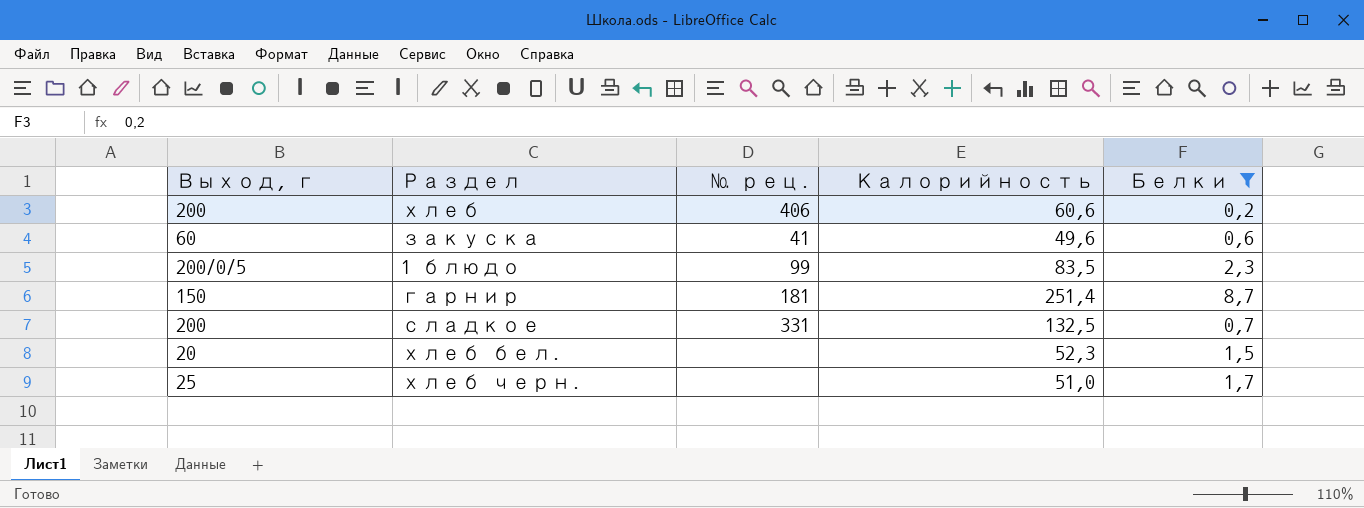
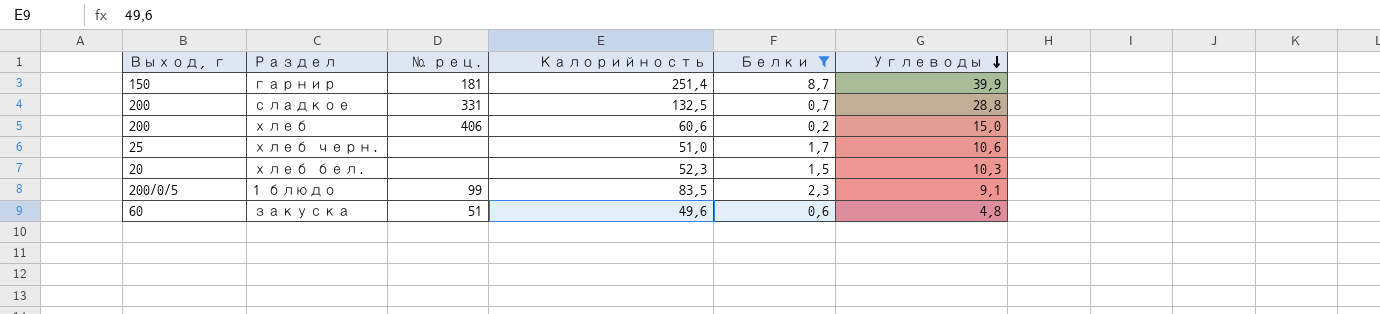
row order: none -> Углеводы descending
column Углеводы | position: none -> 6
закуска | № рец.: 41 -> 51

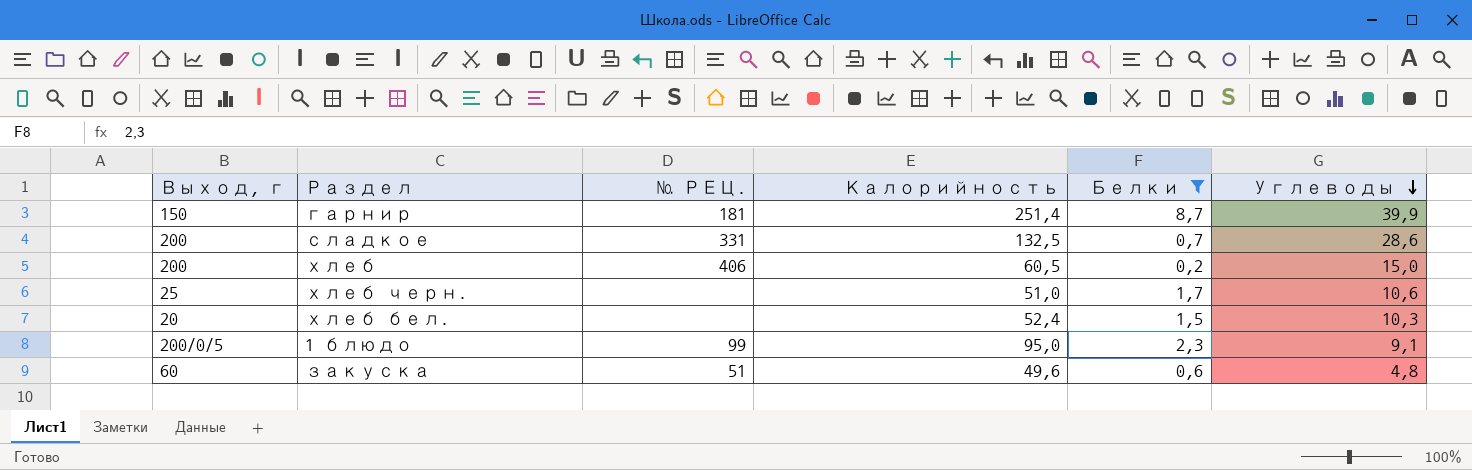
column name: № рец. -> № РЕЦ.
сладкое | Углеводы: 28,8 -> 28,6
хлеб | Калорийность: 60,6 -> 60,5
хлеб бел. | Калорийность: 52,3 -> 52,4
1 блюдо | Калорийность: 83,5 -> 95,0

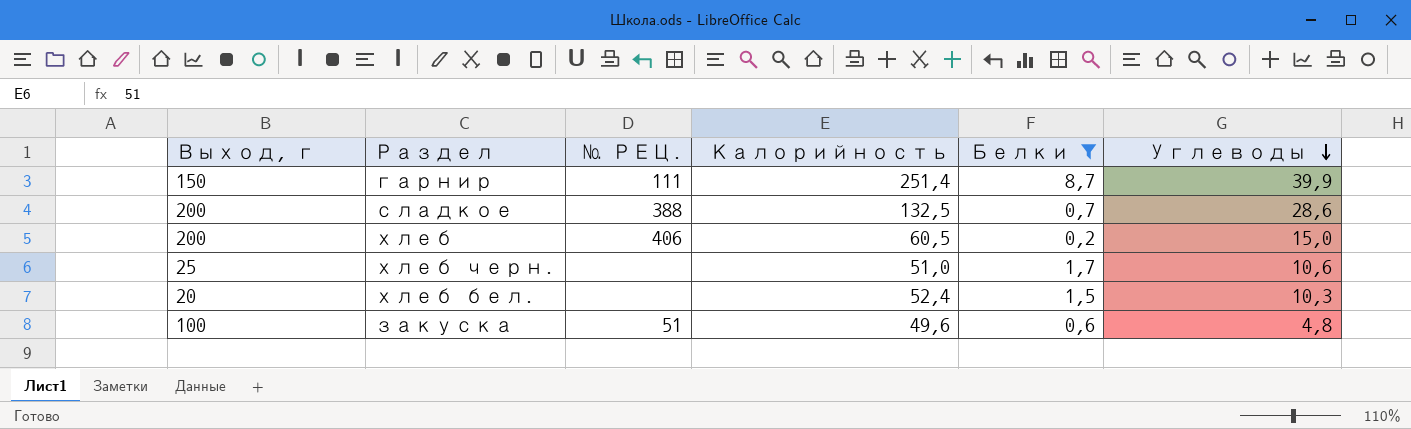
row 1 блюдо: 200/0/5 | 99 | 95,0 | 2,3 | 9,1 -> none
гарнир | № РЕЦ.: 181 -> 111
сладкое | № РЕЦ.: 331 -> 388
закуска | Выход, г: 60 -> 100

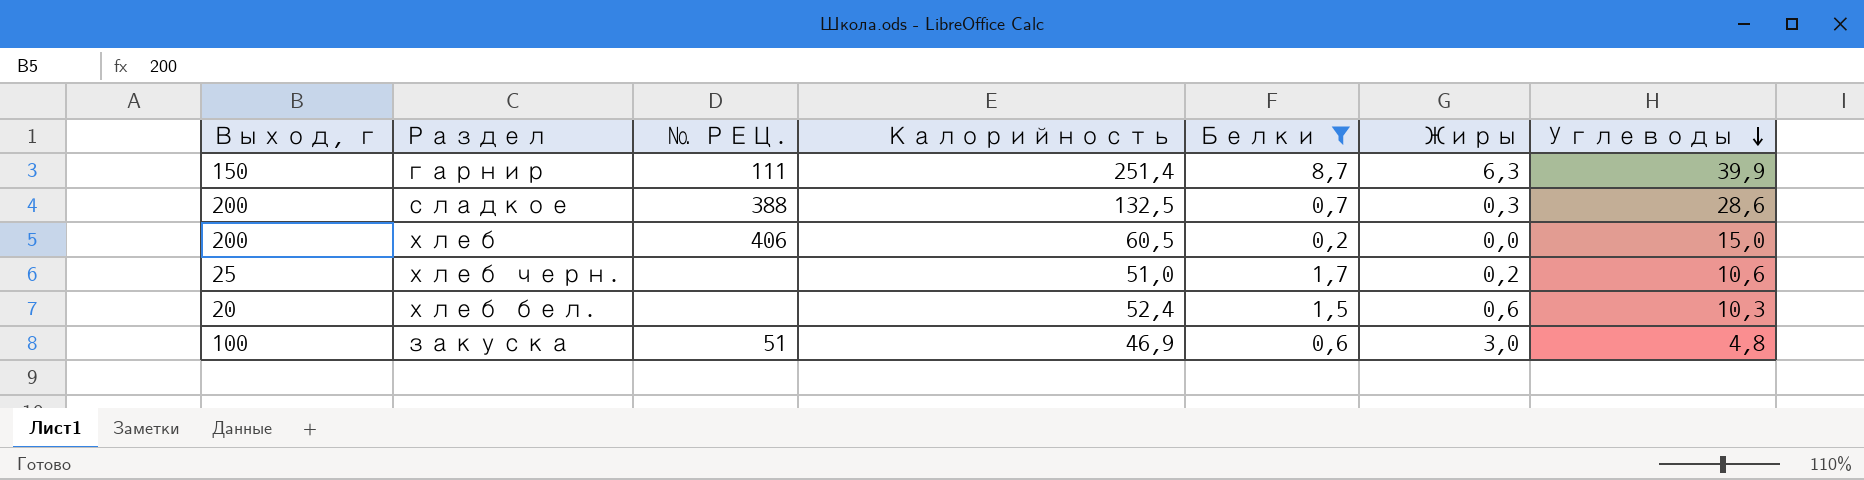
column Жиры | position: none -> 6
закуска | Калорийность: 49,6 -> 46,9

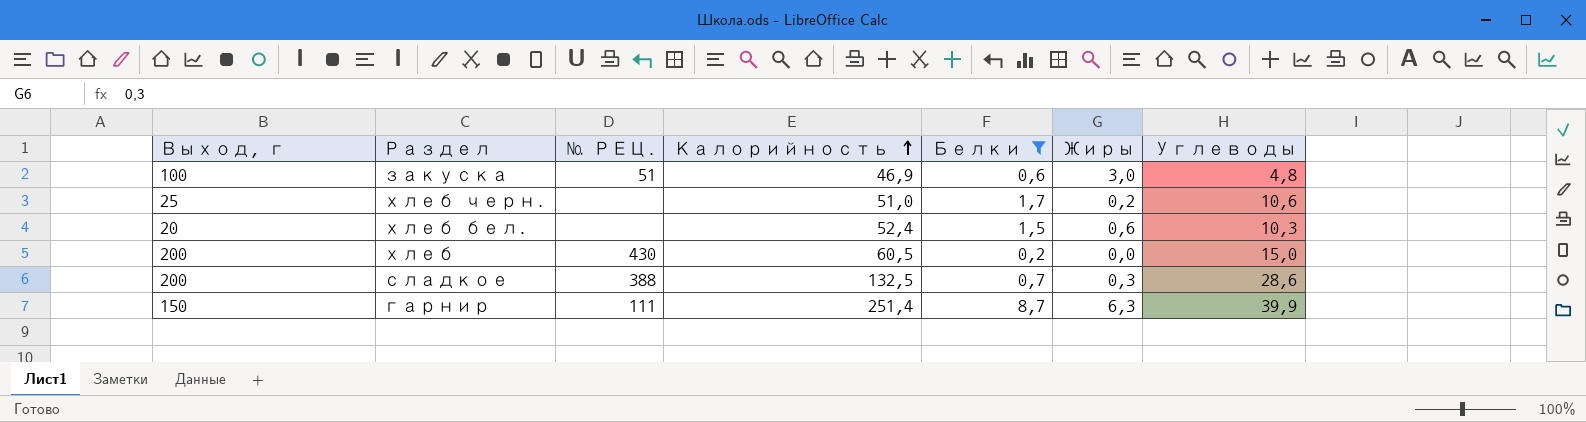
row order: Углеводы descending -> Калорийность ascending
хлеб | № РЕЦ.: 406 -> 430

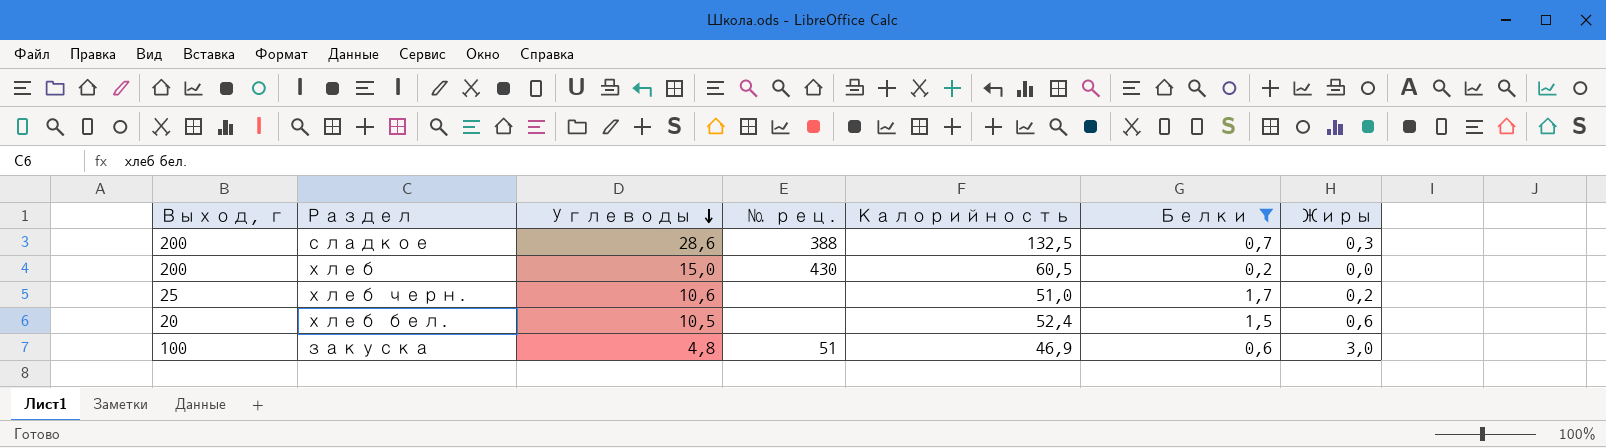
row order: Калорийность ascending -> Углеводы descending
column Углеводы | position: 7 -> 3
column name: № РЕЦ. -> № рец.
row гарнир: 150 | 111 | 251,4 | 8,7 | 6,3 | 39,9 -> none
хлеб бел. | Углеводы: 10,3 -> 10,5

